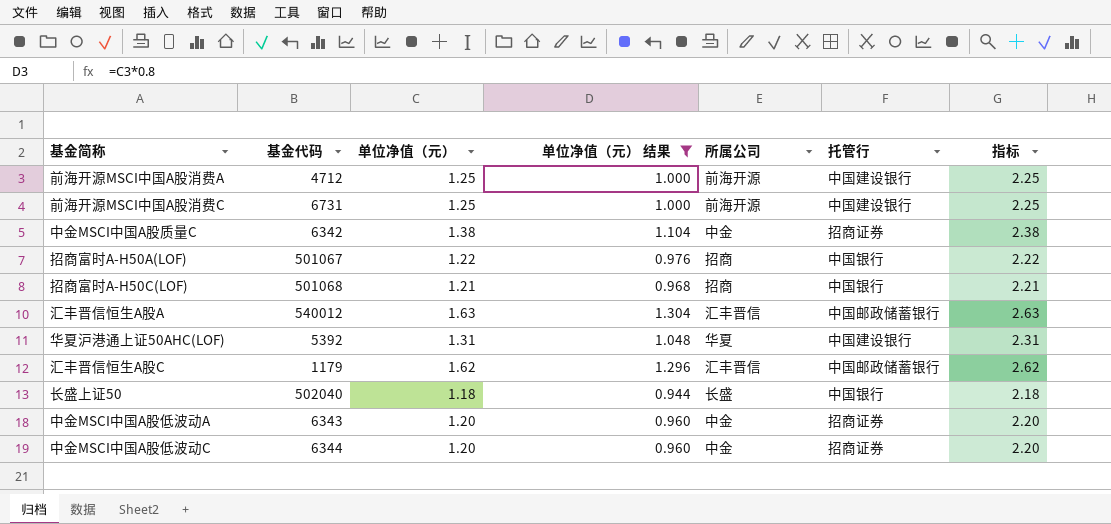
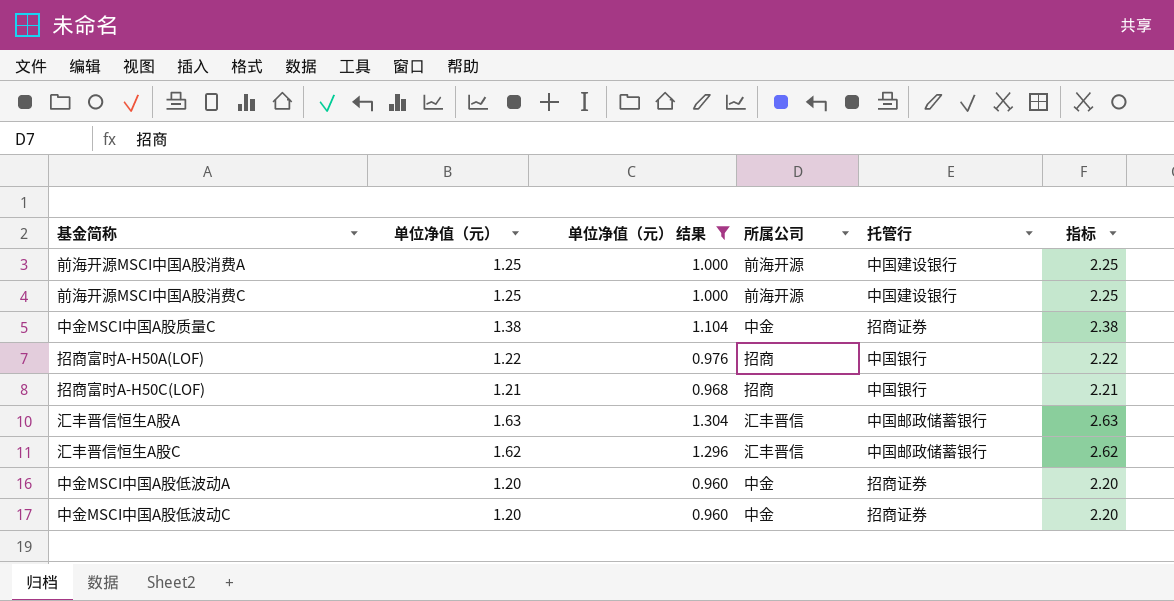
column 基金代码 | position: 2 -> none
row 华夏沪港通上证50AHC(LOF): 5392 | 1.31 | 1.048 | 华夏 | 中国建设银行 | 2.31 -> none
row 长盛上证50: 502040 | 1.18 | 0.944 | 长盛 | 中国银行 | 2.18 -> none

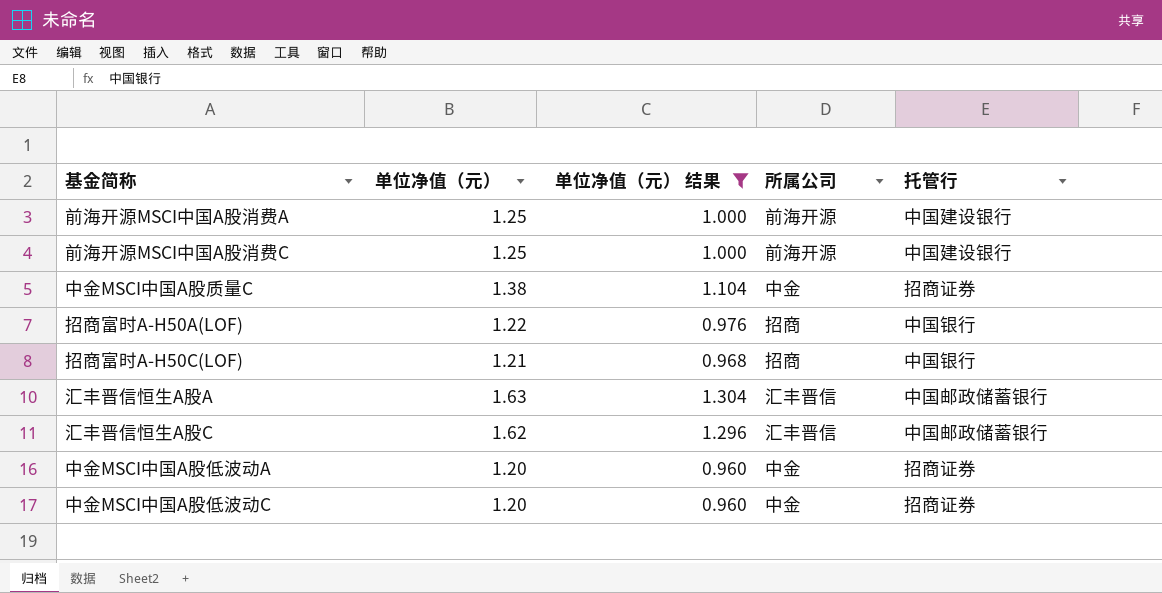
column 指标 | formula: [单位净值（元）] + 1 -> none

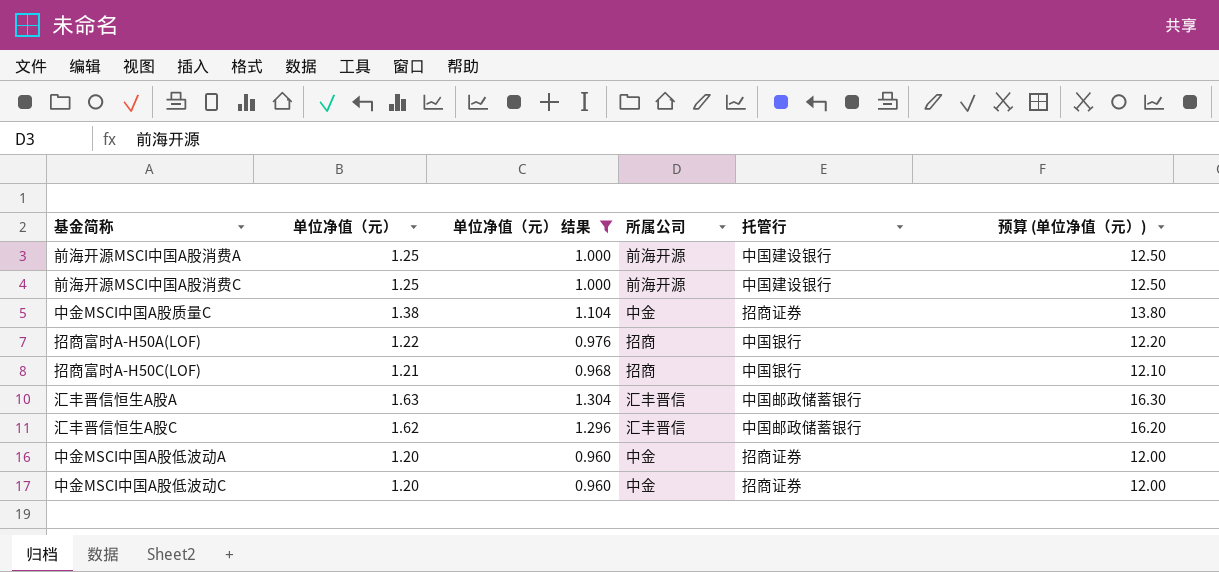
column 预算 (单位净值（元）) | formula: none -> [单位净值（元）] * 10

